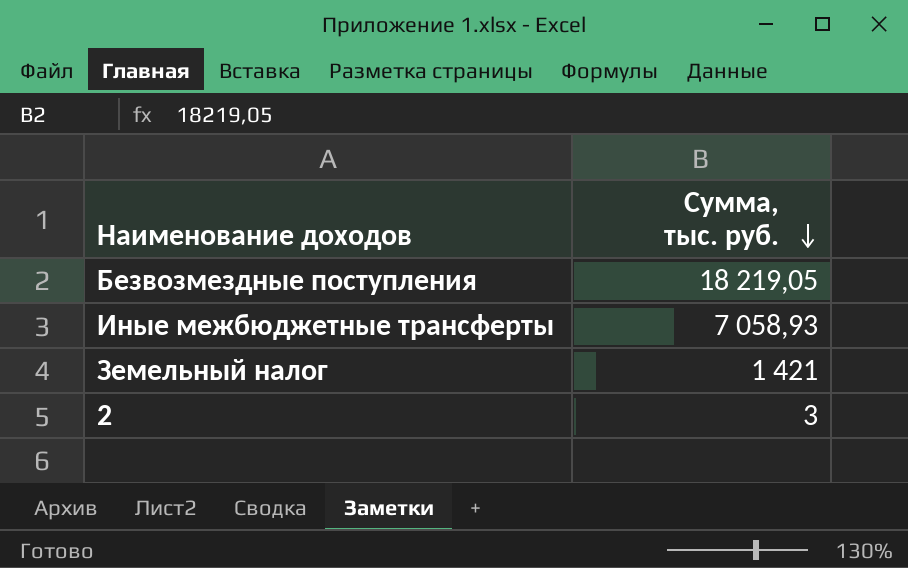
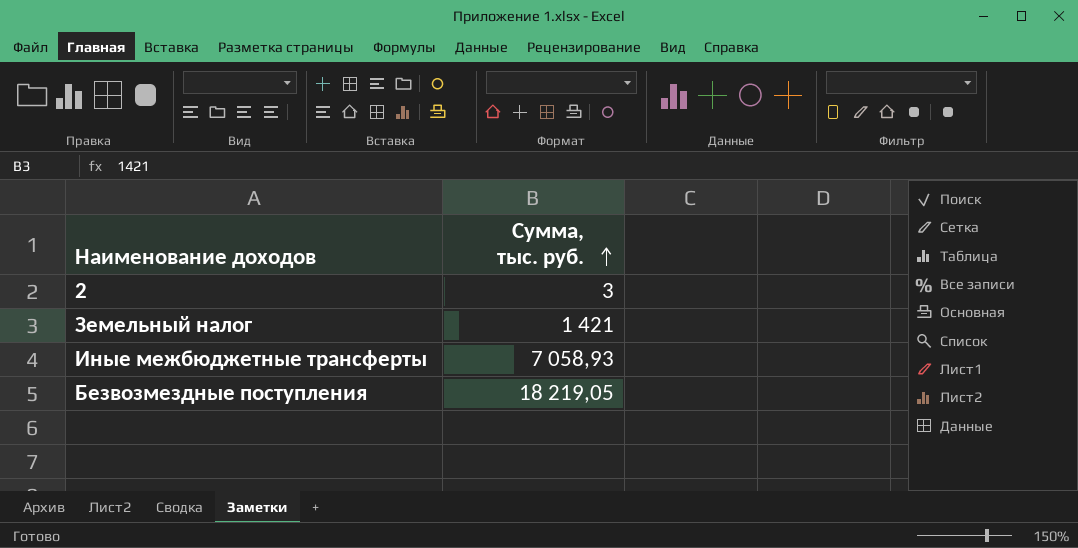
row order: Сумма, тыс. руб. descending -> Сумма, тыс. руб. ascending

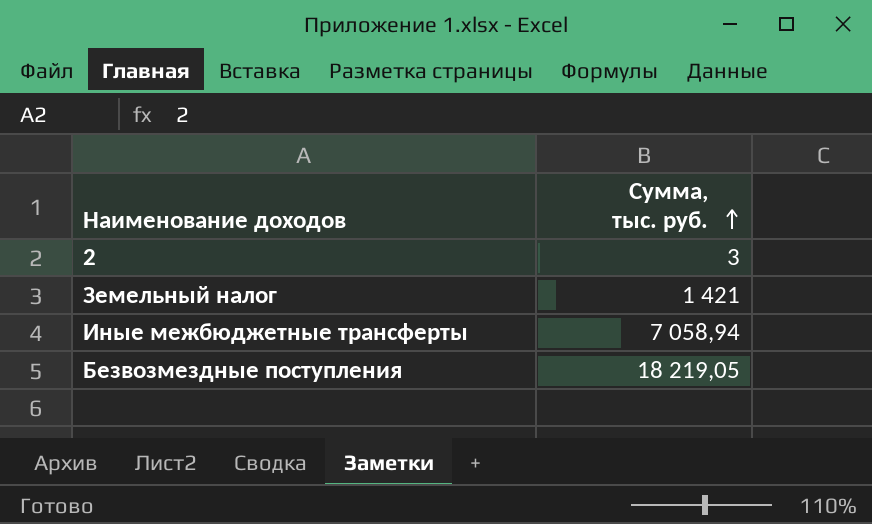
Иные межбюджетные трансферты | Сумма, тыс. руб.: 7 058,93 -> 7 058,94

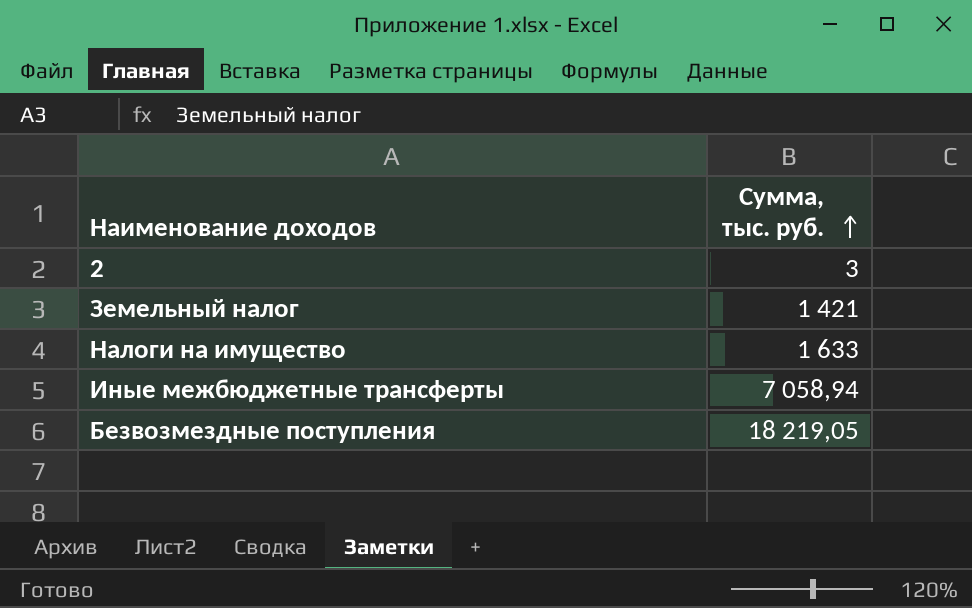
row Налоги на имущество: none -> 1 633

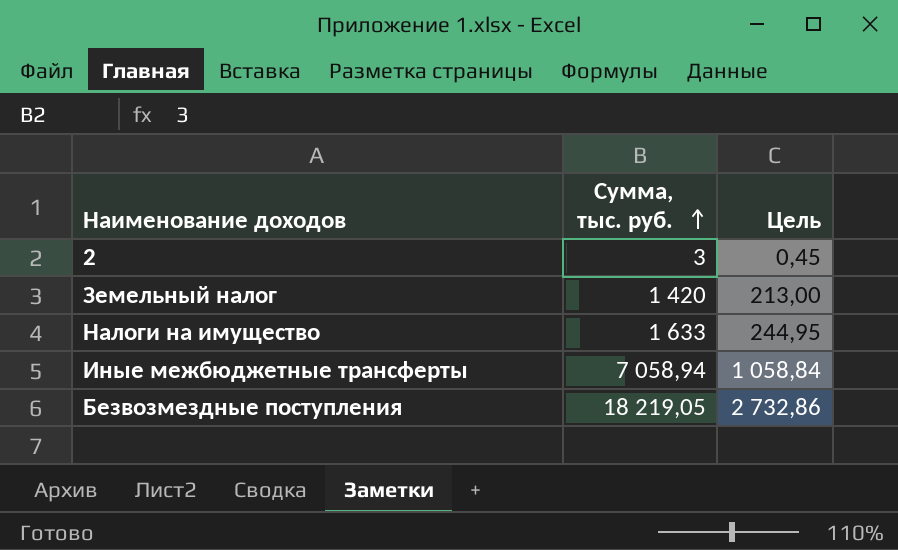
column Цель | formula: none -> [Сумма, тыс. руб.] * 0,15
Земельный налог | Сумма, тыс. руб.: 1 421 -> 1 420

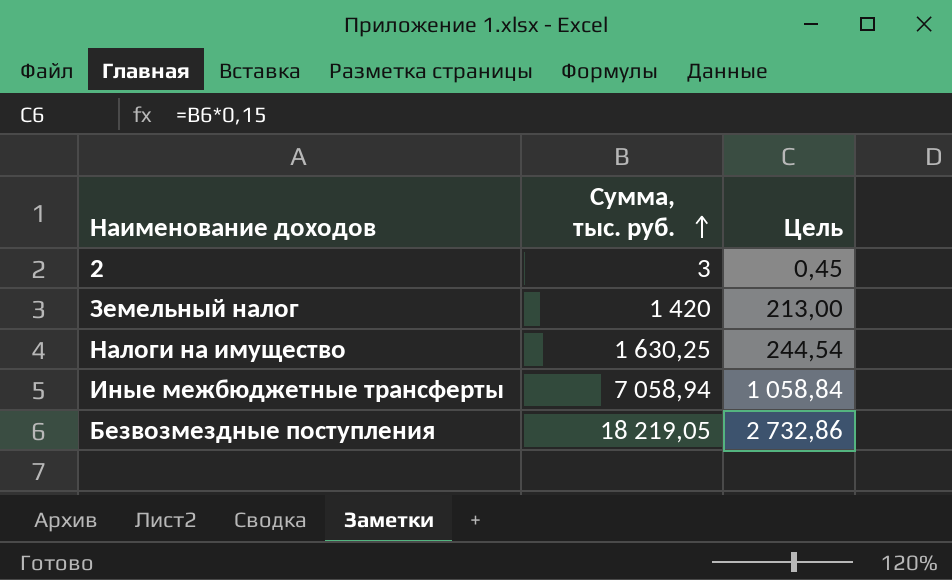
Налоги на имущество | Сумма, тыс. руб.: 1 633 -> 1 630,25
Налоги на имущество | Цель: 244,95 -> 244,54

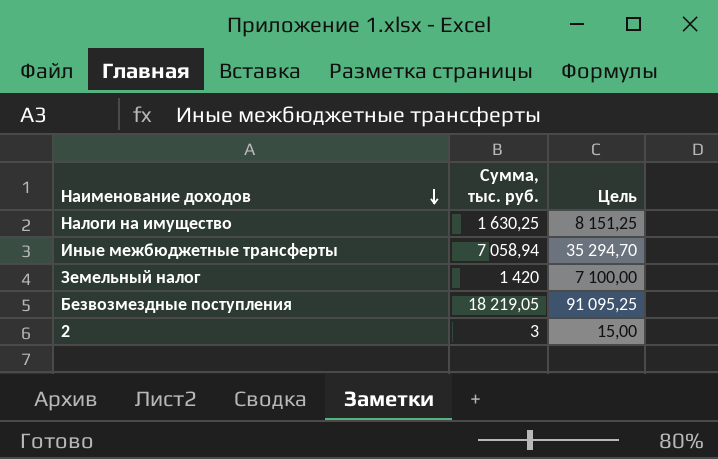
row order: Сумма, тыс. руб. ascending -> Наименование доходов descending
column Цель | formula: [Сумма, тыс. руб.] * 0,15 -> [Сумма, тыс. руб.] * 5

